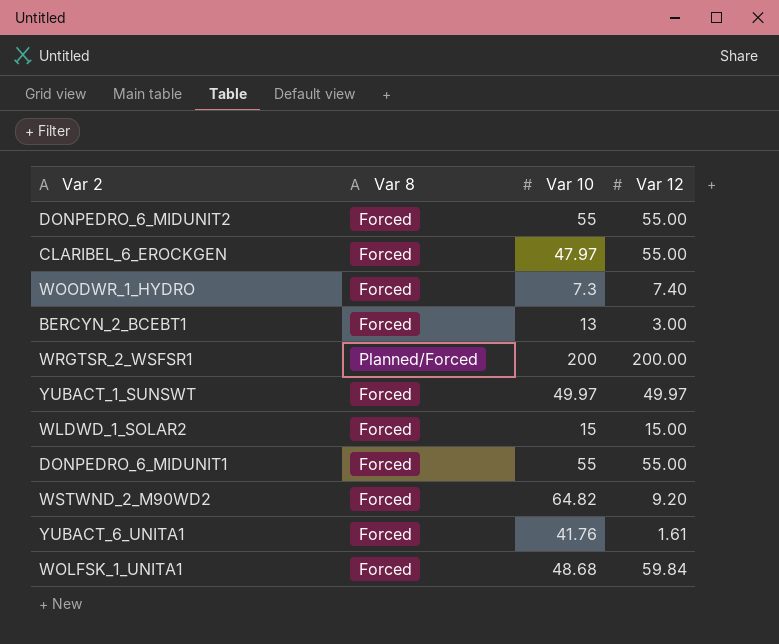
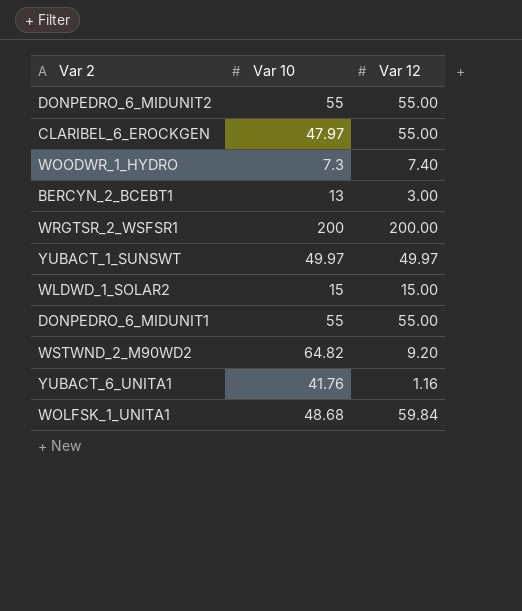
column Var 8 | position: 2 -> none
YUBACT_6_UNITA1 | Var 12: 1.61 -> 1.16

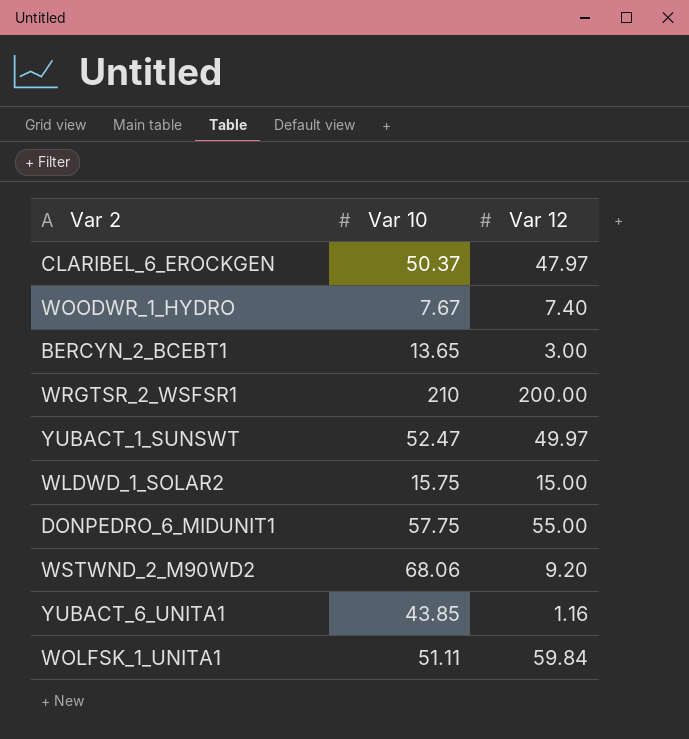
row DONPEDRO_6_MIDUNIT2: 55 | 55.00 -> none
CLARIBEL_6_EROCKGEN | Var 10: 47.97 -> 50.37
CLARIBEL_6_EROCKGEN | Var 12: 55.00 -> 47.97
WOODWR_1_HYDRO | Var 10: 7.3 -> 7.67
BERCYN_2_BCEBT1 | Var 10: 13 -> 13.65
WRGTSR_2_WSFSR1 | Var 10: 200 -> 210
YUBACT_1_SUNSWT | Var 10: 49.97 -> 52.47
WLDWD_1_SOLAR2 | Var 10: 15 -> 15.75
DONPEDRO_6_MIDUNIT1 | Var 10: 55 -> 57.75
WSTWND_2_M90WD2 | Var 10: 64.82 -> 68.06
YUBACT_6_UNITA1 | Var 10: 41.76 -> 43.85
WOLFSK_1_UNITA1 | Var 10: 48.68 -> 51.11

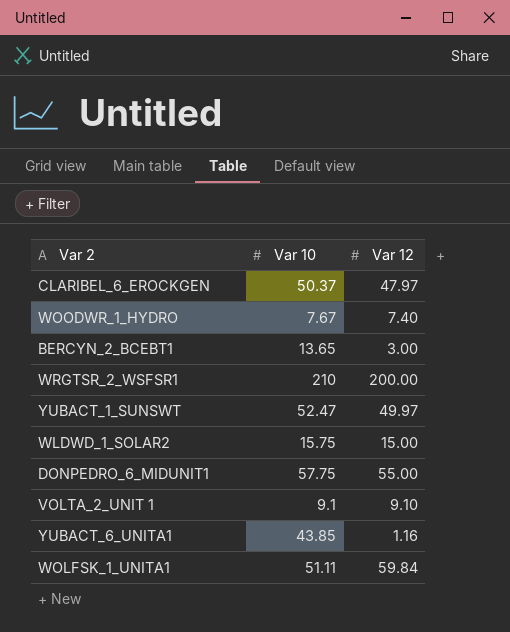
row WSTWND_2_M90WD2: 68.06 | 9.20 -> none
row VOLTA_2_UNIT 1: none -> 9.1 | 9.10

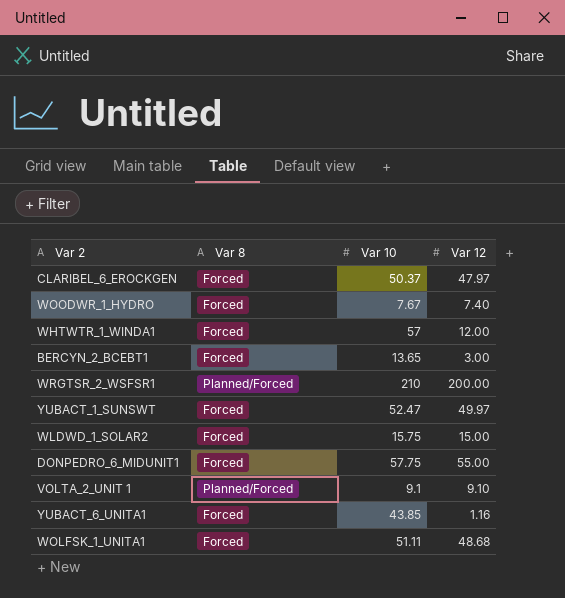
column Var 8 | position: none -> 2
row WHTWTR_1_WINDA1: none -> Forced | 57 | 12.00
WOLFSK_1_UNITA1 | Var 12: 59.84 -> 48.68

